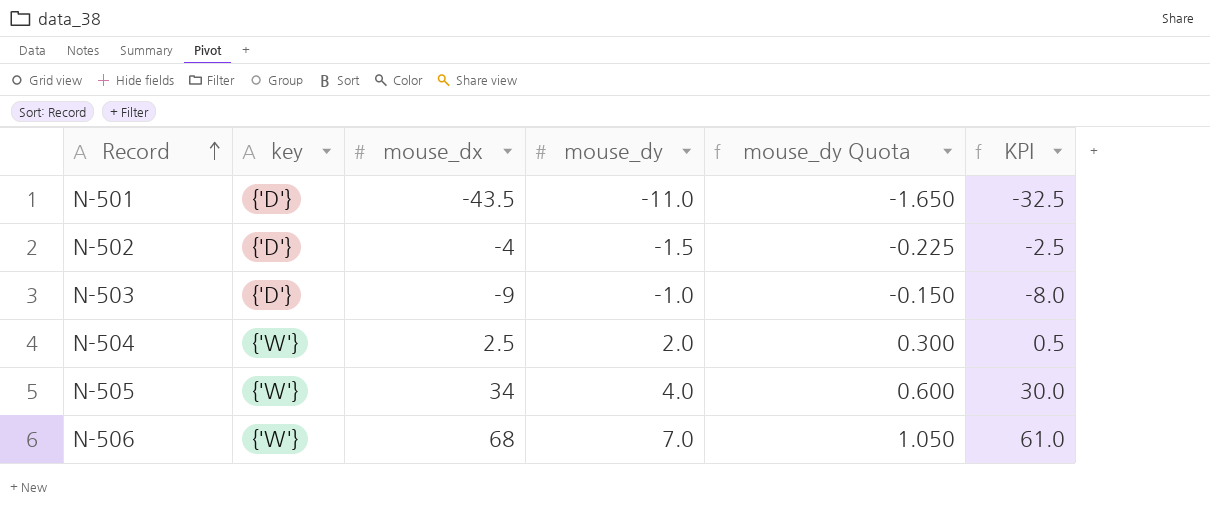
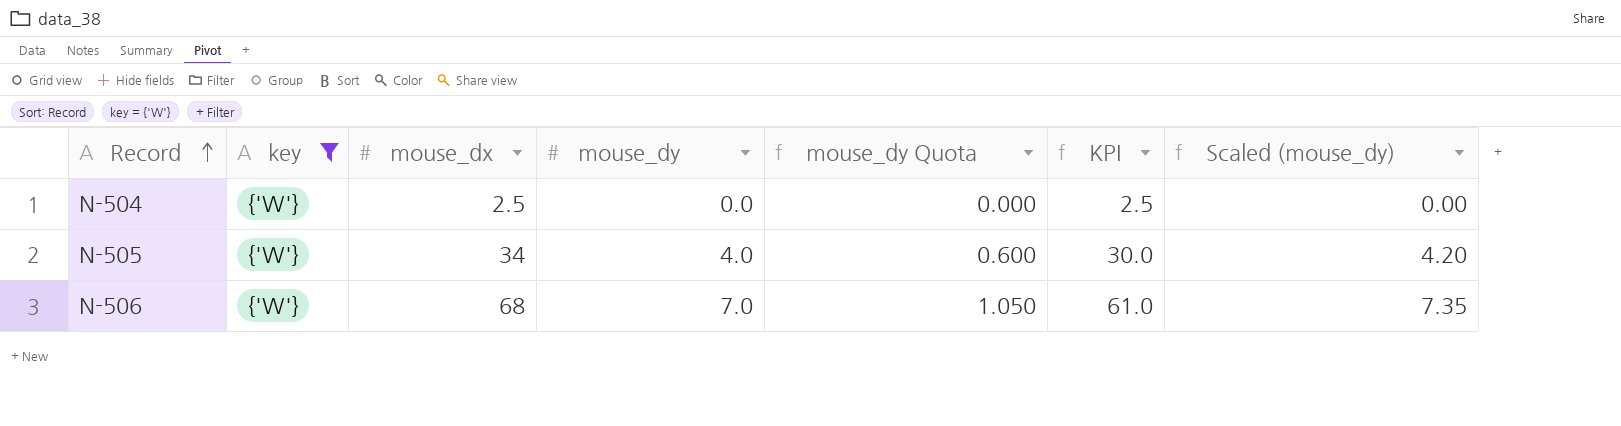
filter: none -> key = {'W'}
column Scaled (mouse_dy) | formula: none -> [mouse_dy] * 1.05
N-504 | mouse_dy: 2.0 -> 0.0
N-504 | mouse_dy Quota: 0.300 -> 0.000
N-504 | KPI: 0.5 -> 2.5

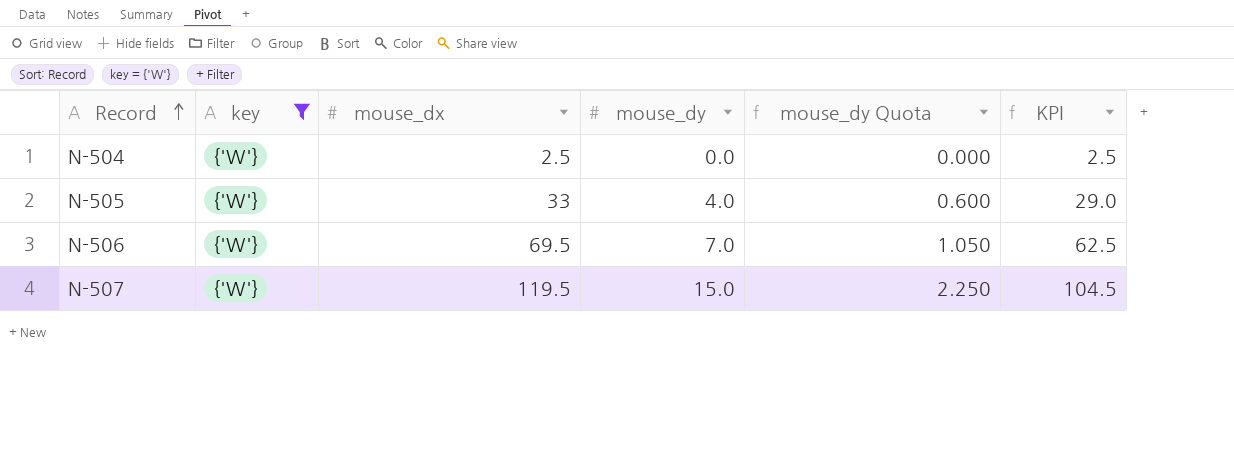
column Scaled (mouse_dy) | formula: [mouse_dy] * 1.05 -> none
N-505 | mouse_dx: 34 -> 33
N-505 | KPI: 30.0 -> 29.0
N-506 | mouse_dx: 68 -> 69.5
N-506 | KPI: 61.0 -> 62.5
row N-507: none -> {'W'} | 119.5 | 15.0 | 2.250 | 104.5

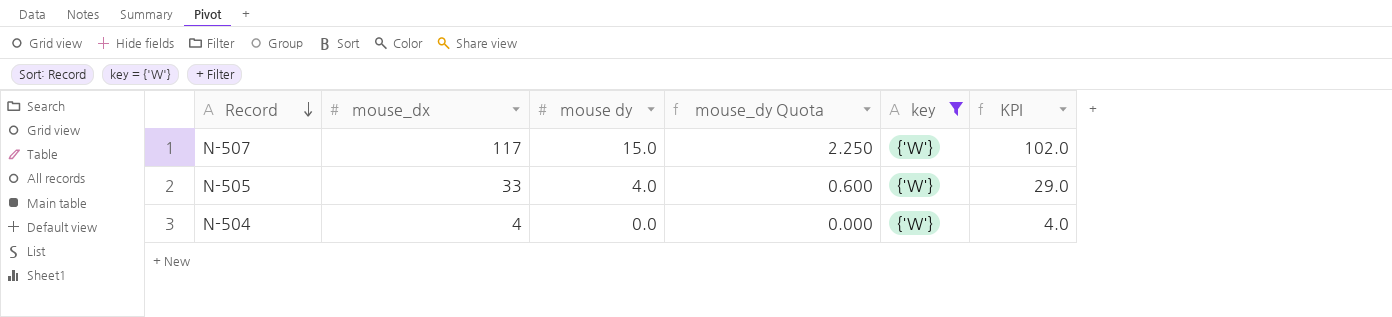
row order: Record ascending -> Record descending
column name: mouse_dy -> mouse dy
column key | position: 2 -> 5
row N-506: {'W'} | 69.5 | 7.0 | 1.050 | 62.5 -> none
N-507 | mouse_dx: 119.5 -> 117
N-507 | KPI: 104.5 -> 102.0
N-504 | mouse_dx: 2.5 -> 4
N-504 | KPI: 2.5 -> 4.0

